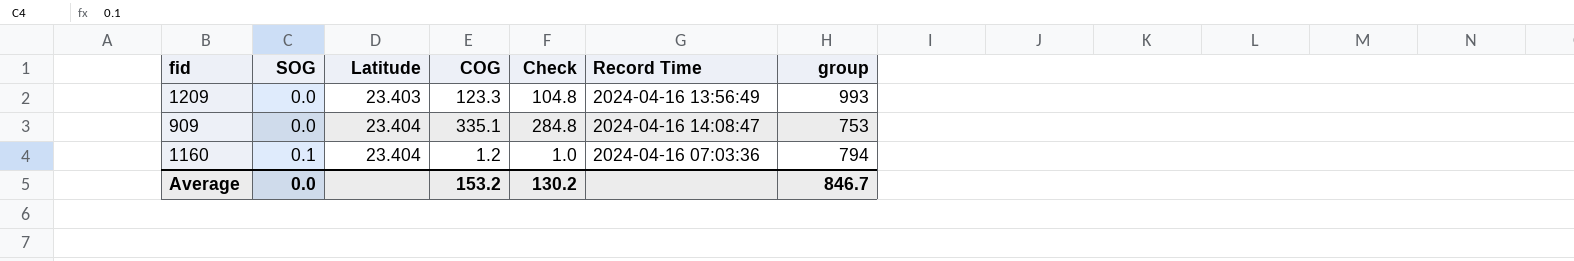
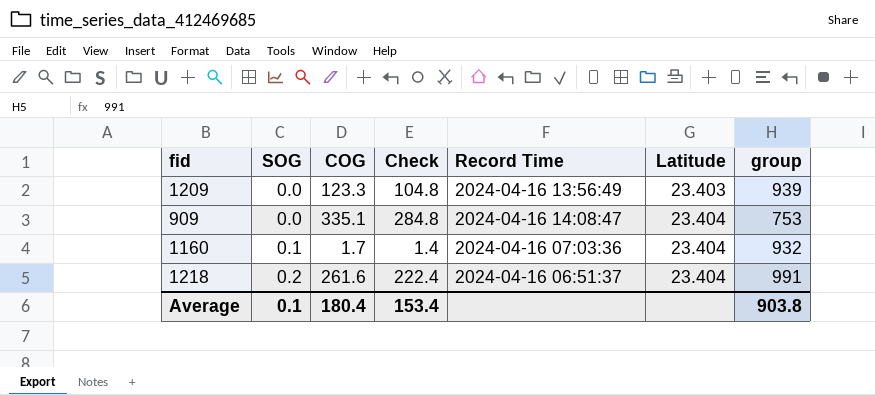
column Latitude | position: 3 -> 6
1209 | group: 993 -> 939
1160 | COG: 1.2 -> 1.7
1160 | Check: 1.0 -> 1.4
1160 | group: 794 -> 932
row 1218: none -> 0.2 | 261.6 | 222.4 | 2024-04-16 06:51:37 | 23.404 | 991
Average | SOG: 0.0 -> 0.1
Average | COG: 153.2 -> 180.4
Average | Check: 130.2 -> 153.4
Average | group: 846.7 -> 903.8

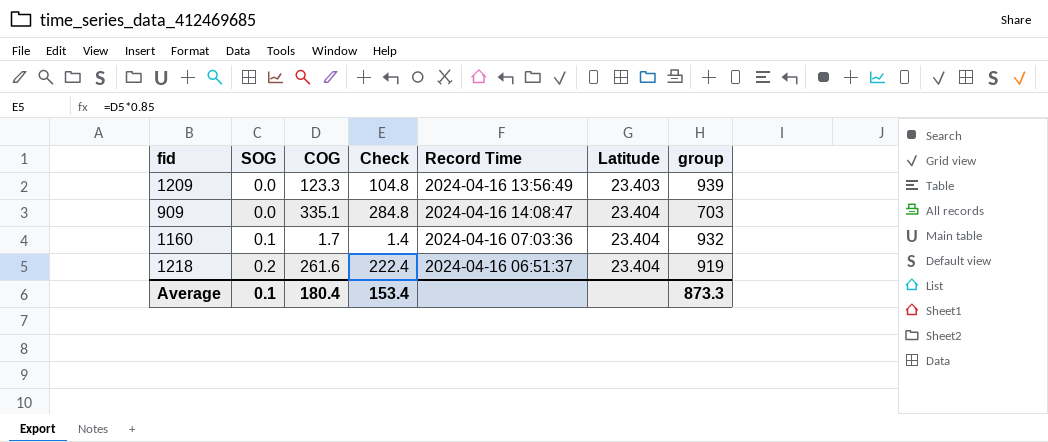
909 | group: 753 -> 703
1218 | group: 991 -> 919
Average | group: 903.8 -> 873.3

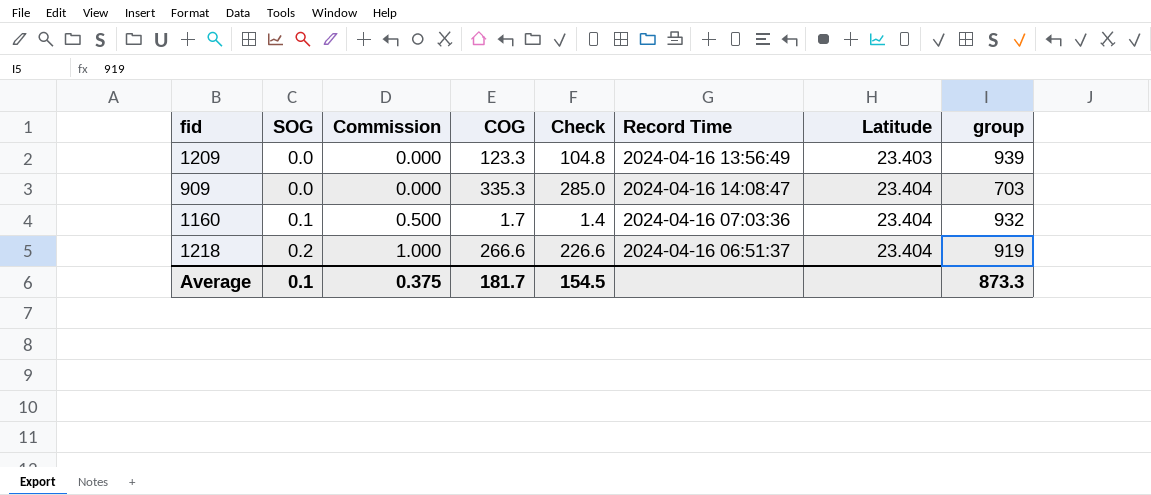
column Commission | formula: none -> [SOG] * 5
909 | COG: 335.1 -> 335.3
909 | Check: 284.8 -> 285.0
1218 | COG: 261.6 -> 266.6
1218 | Check: 222.4 -> 226.6
Average | COG: 180.4 -> 181.7
Average | Check: 153.4 -> 154.5

